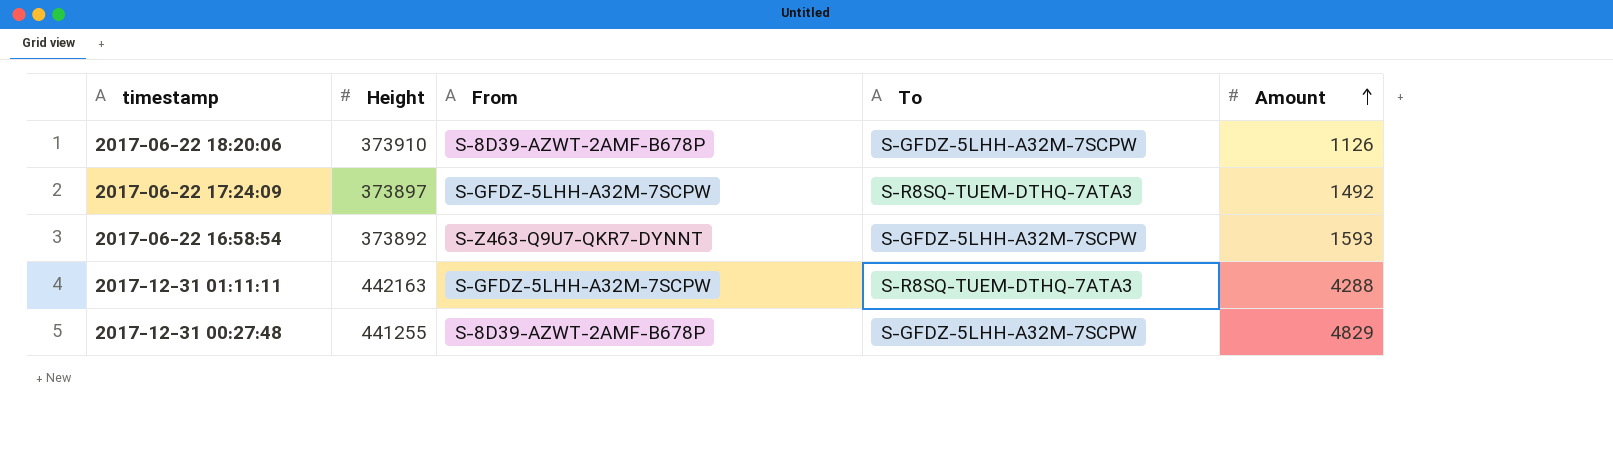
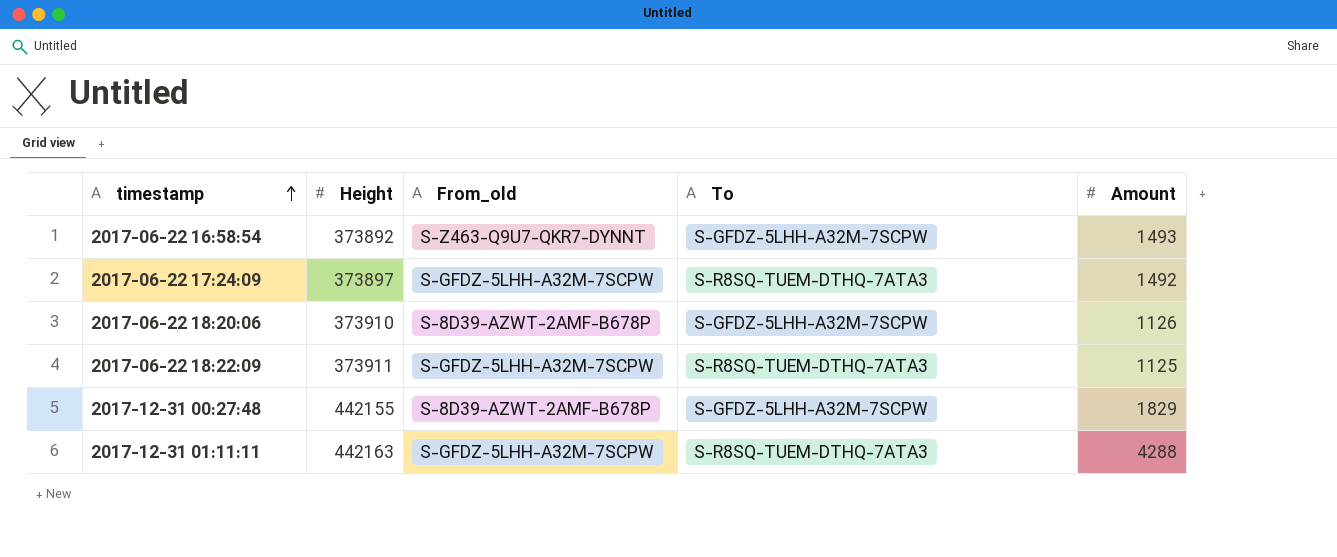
row order: Amount ascending -> timestamp ascending
column name: From -> From_old
2017-06-22 16:58:54 | Amount: 1593 -> 1493
row 2017-06-22 18:22:09: none -> 373911 | S-GFDZ-5LHH-A32M-7SCPW | S-R8SQ-TUEM-DTHQ-7ATA3 | 1125
2017-12-31 00:27:48 | Height: 441255 -> 442155
2017-12-31 00:27:48 | Amount: 4829 -> 1829

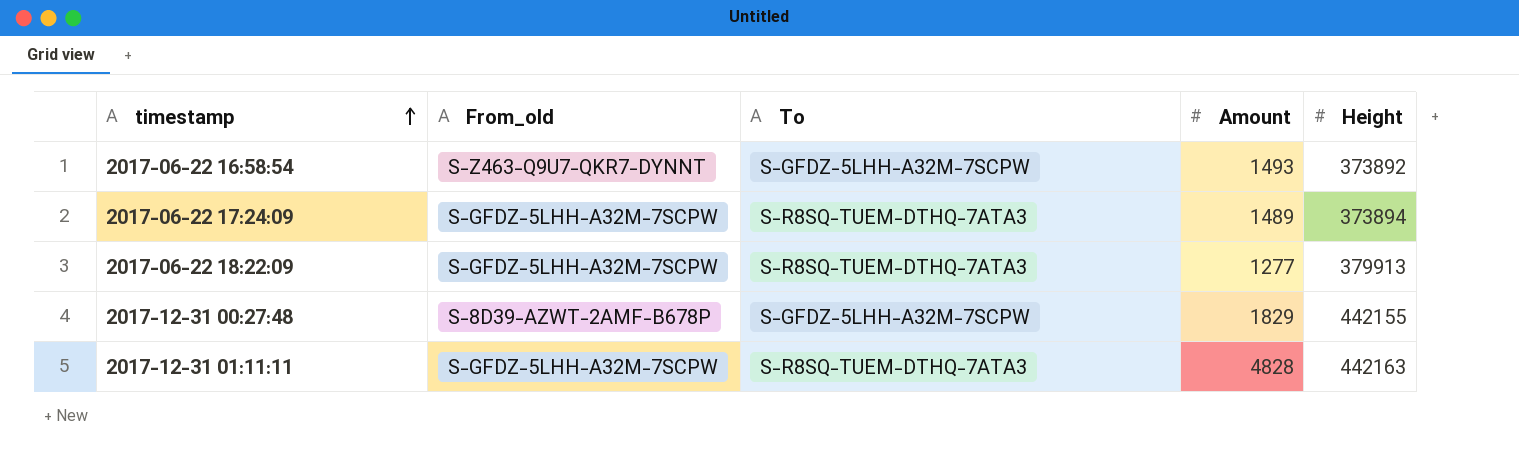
column Height | position: 2 -> 5
row 2017-06-22 18:20:06: 373910 | S-8D39-AZWT-2AMF-B678P | S-GFDZ-5LHH-A32M-7SCPW | 1126 -> none
2017-06-22 17:24:09 | Amount: 1492 -> 1489
2017-06-22 17:24:09 | Height: 373897 -> 373894
2017-06-22 18:22:09 | Amount: 1125 -> 1277
2017-06-22 18:22:09 | Height: 373911 -> 379913
2017-12-31 01:11:11 | Amount: 4288 -> 4828

